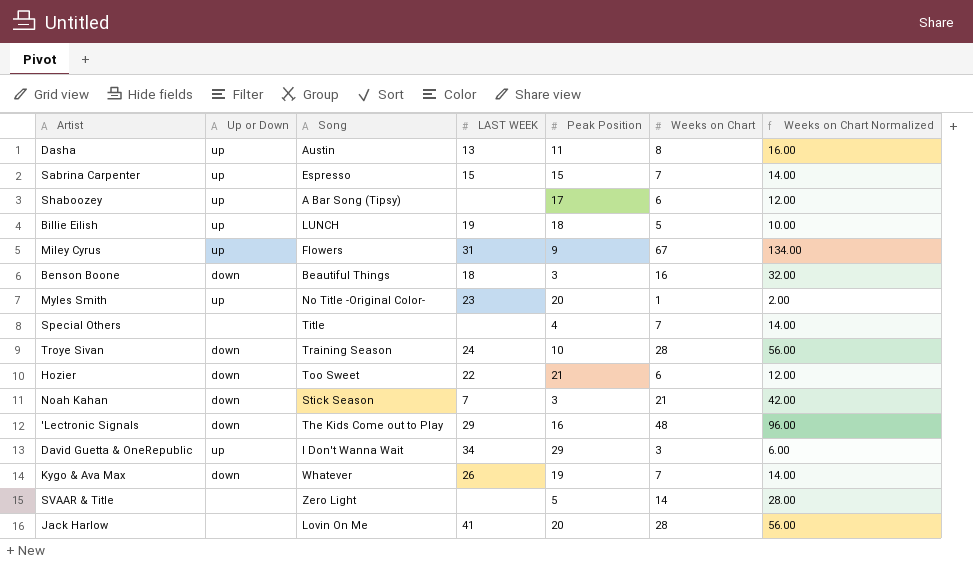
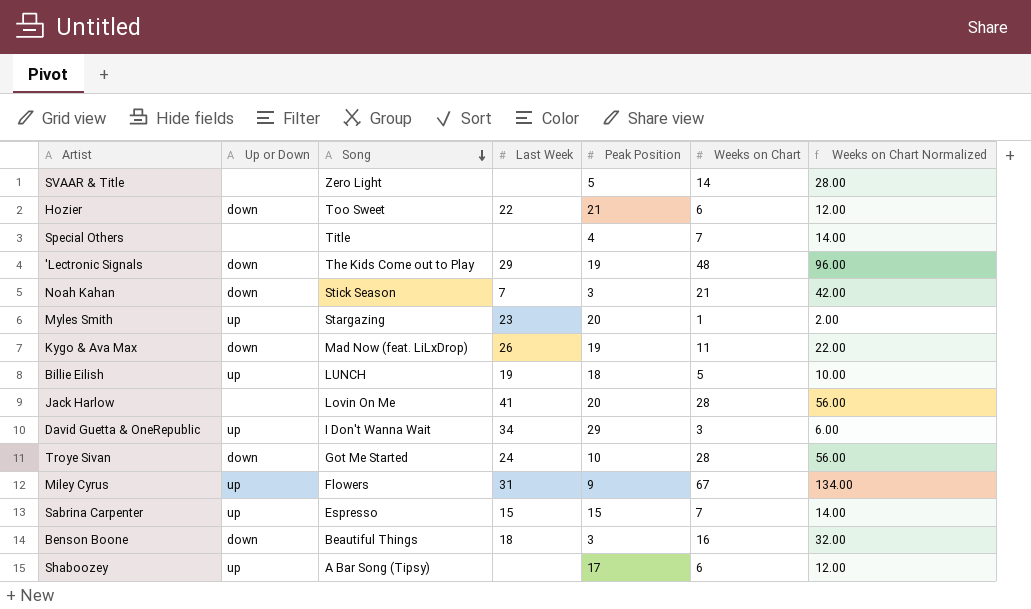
row order: none -> Song descending
column name: LAST WEEK -> Last Week
row Dasha: up | Austin | 13 | 11 | 8 | 16.00 -> none
'Lectronic Signals | Peak Position: 16 -> 19
Myles Smith | Song: No Title -Original Color- -> Stargazing
Kygo & Ava Max | Song: Whatever -> Mad Now (feat. LiLxDrop)
Kygo & Ava Max | Weeks on Chart: 7 -> 11
Kygo & Ava Max | Weeks on Chart Normalized: 14.00 -> 22.00
Troye Sivan | Song: Training Season -> Got Me Started

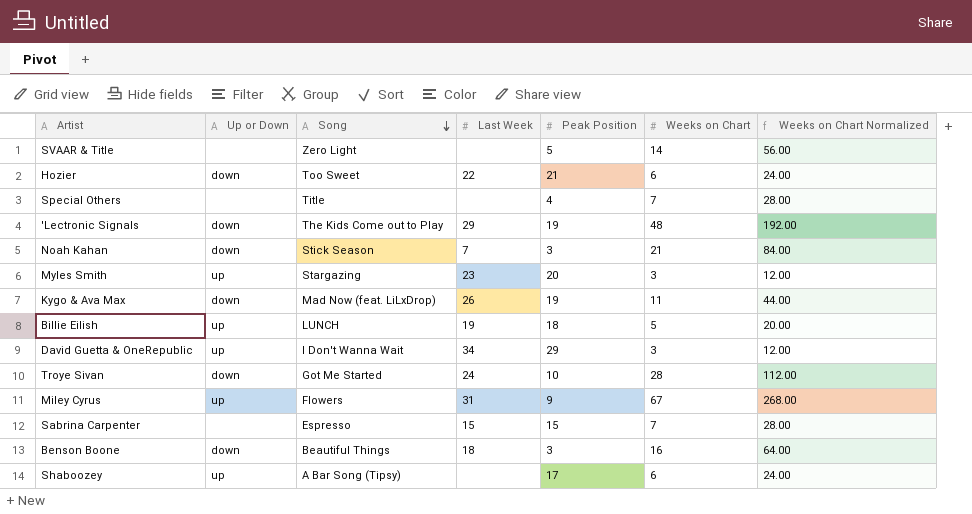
column Weeks on Chart Normalized | formula: [Weeks on Chart] * 2 -> [Weeks on Chart] * 4
row Jack Harlow: none | Lovin On Me | 41 | 20 | 28 | 56.00 -> none
Myles Smith | Weeks on Chart: 1 -> 3
Sabrina Carpenter | Up or Down: up -> none

